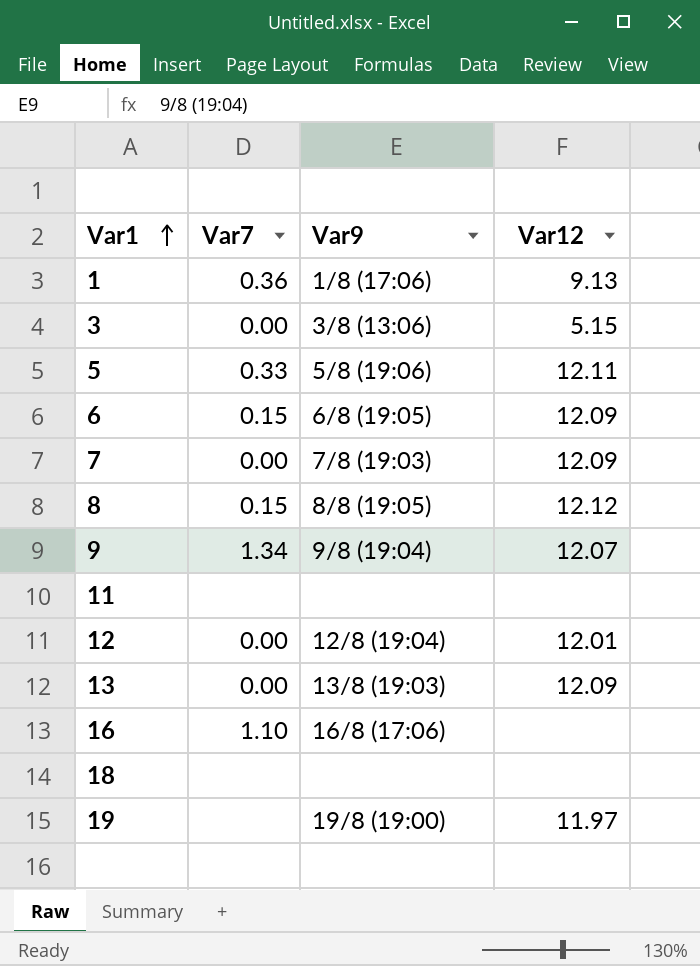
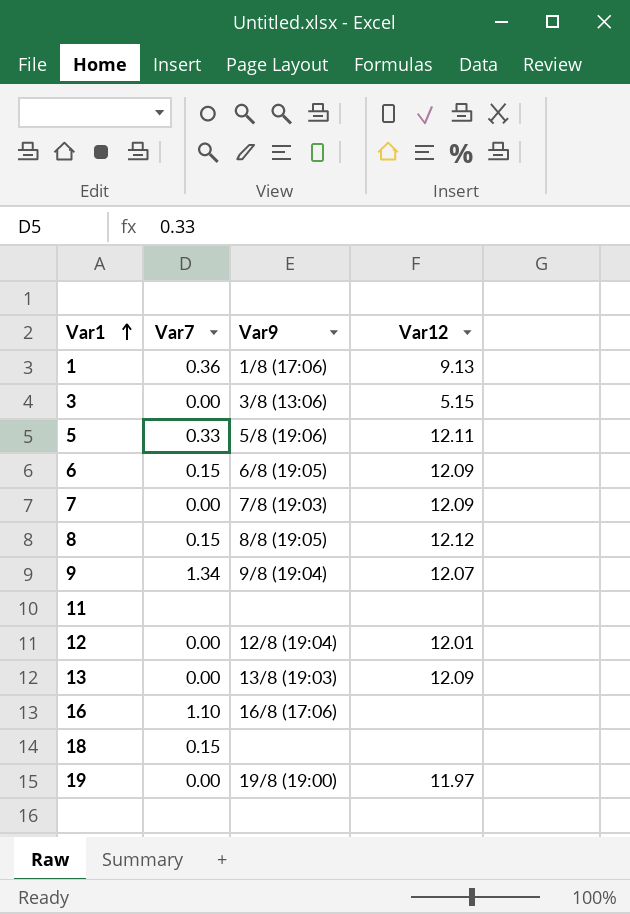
18 | Var7: none -> 0.15
19 | Var7: none -> 0.00

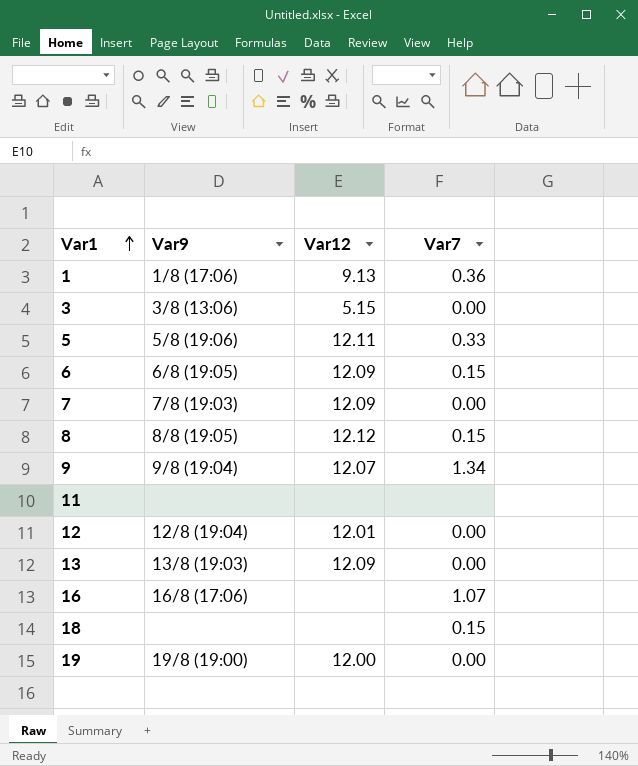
column Var7 | position: 2 -> 4
16 | Var7: 1.10 -> 1.07
19 | Var12: 11.97 -> 12.00

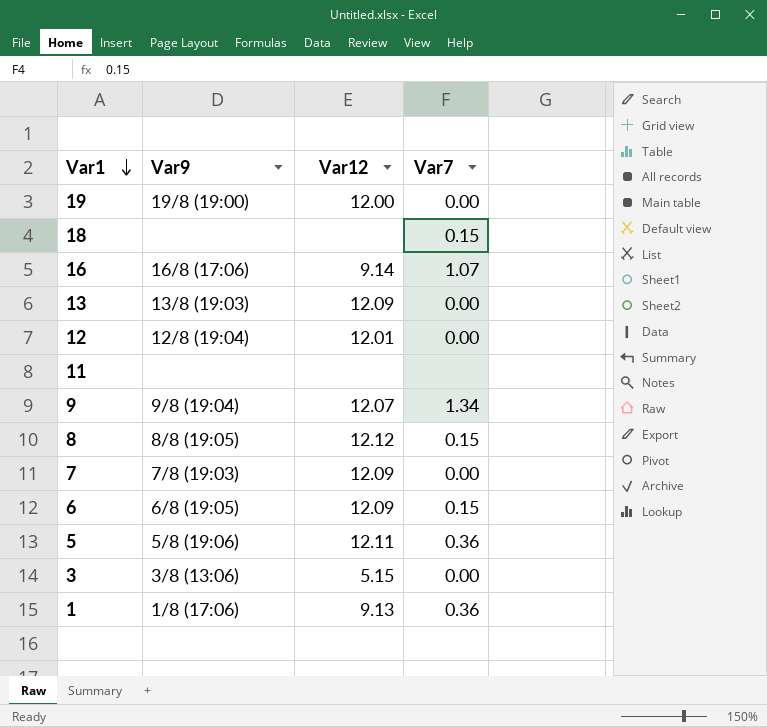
row order: Var1 ascending -> Var1 descending
16 | Var12: none -> 9.14
5 | Var7: 0.33 -> 0.36

